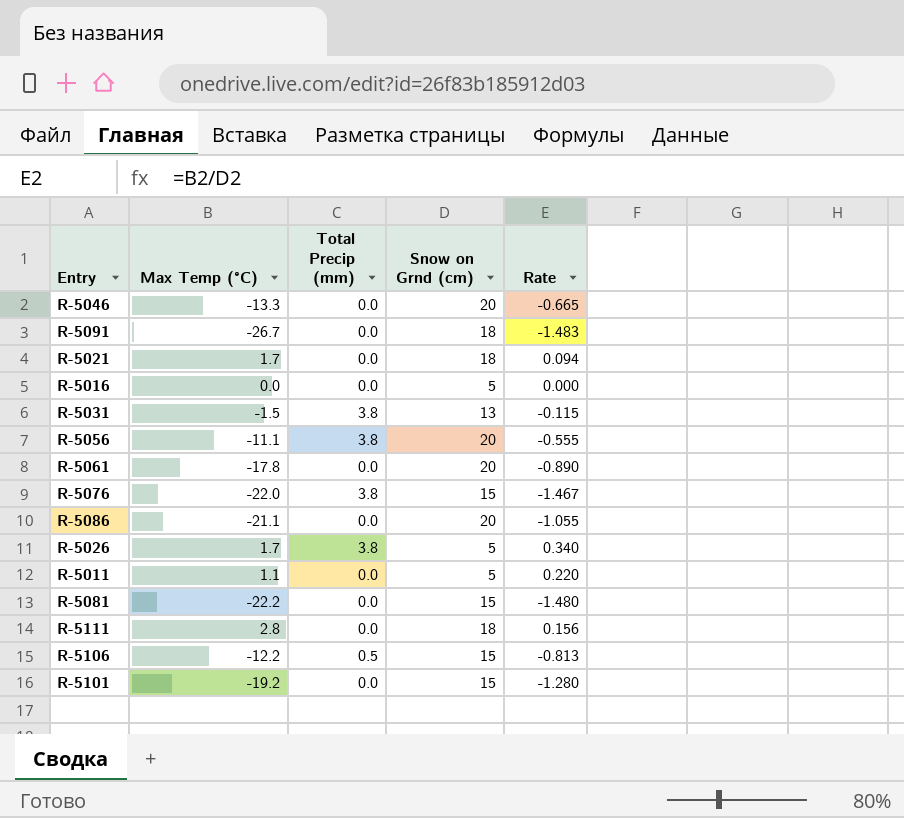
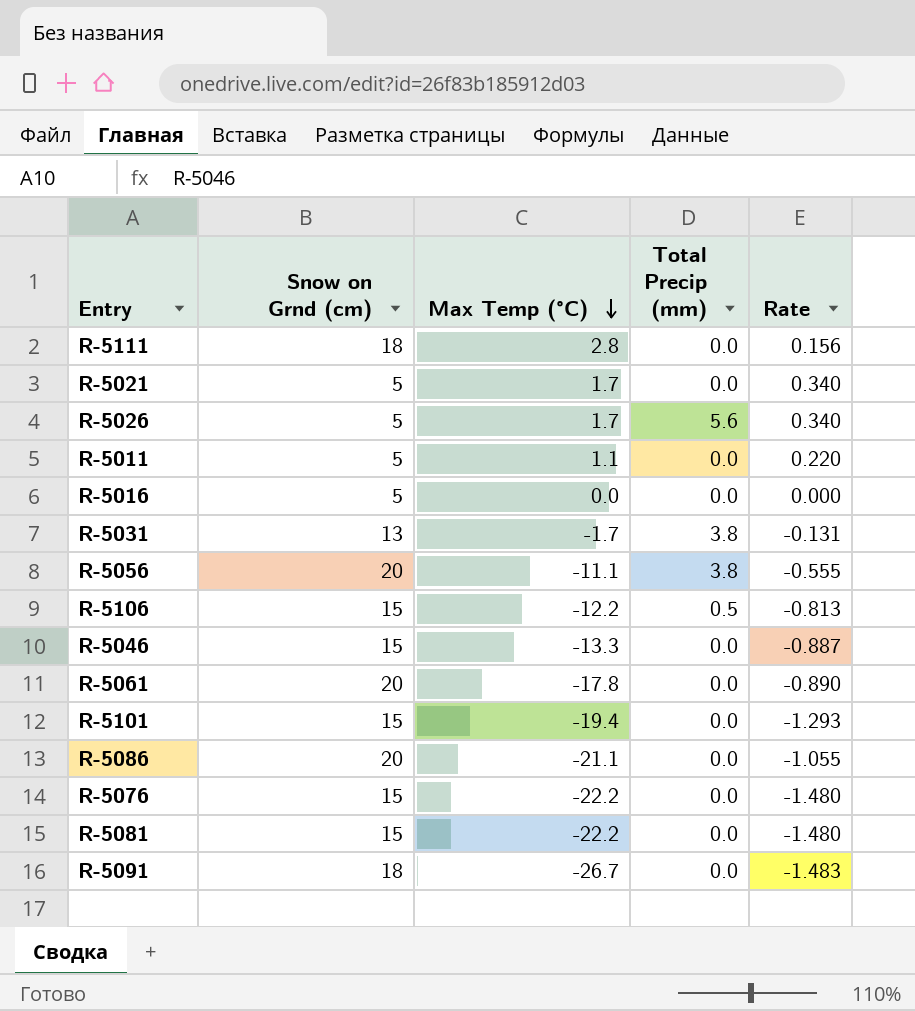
row order: none -> Max Temp (°C) descending
column Snow on Grnd (cm) | position: 4 -> 2
R-5021 | Snow on Grnd (cm): 18 -> 5
R-5021 | Rate: 0.094 -> 0.340
R-5026 | Total Precip (mm): 3.8 -> 5.6
R-5031 | Max Temp (°C): -1.5 -> -1.7
R-5031 | Rate: -0.115 -> -0.131
R-5046 | Snow on Grnd (cm): 20 -> 15
R-5046 | Rate: -0.665 -> -0.887
R-5101 | Max Temp (°C): -19.2 -> -19.4
R-5101 | Rate: -1.280 -> -1.293
R-5076 | Max Temp (°C): -22.0 -> -22.2
R-5076 | Total Precip (mm): 3.8 -> 0.0
R-5076 | Rate: -1.467 -> -1.480

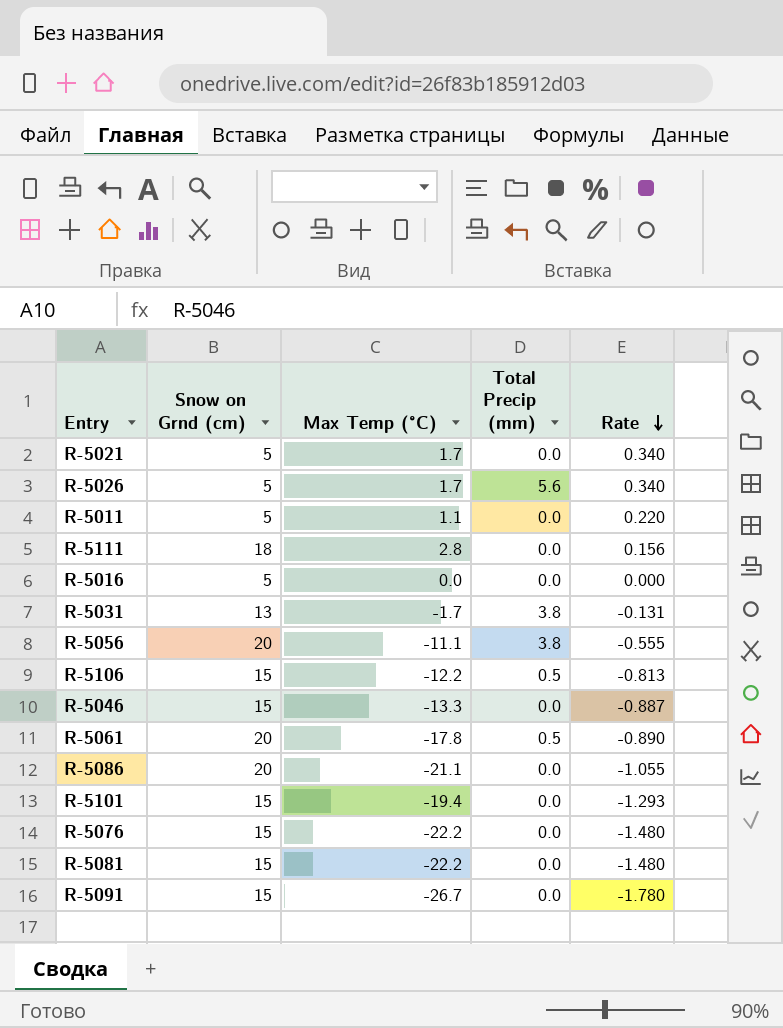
row order: Max Temp (°C) descending -> Rate descending
R-5061 | Total Precip (mm): 0.0 -> 0.5
R-5091 | Snow on Grnd (cm): 18 -> 15
R-5091 | Rate: -1.483 -> -1.780

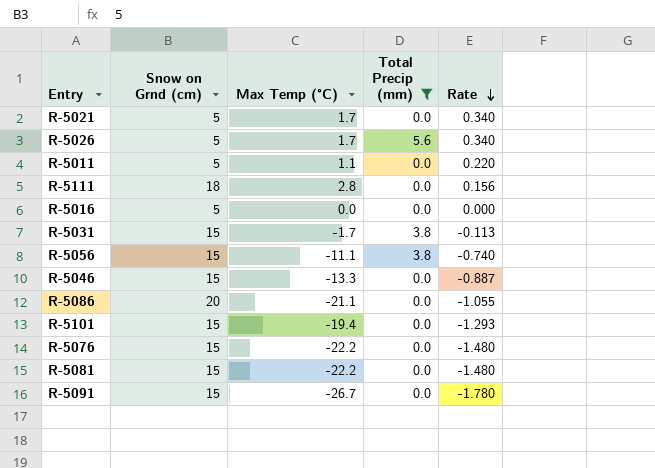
filter: none -> Total Precip (mm) != 0.5
R-5031 | Snow on Grnd (cm): 13 -> 15
R-5031 | Rate: -0.131 -> -0.113
R-5056 | Snow on Grnd (cm): 20 -> 15
R-5056 | Rate: -0.555 -> -0.740

